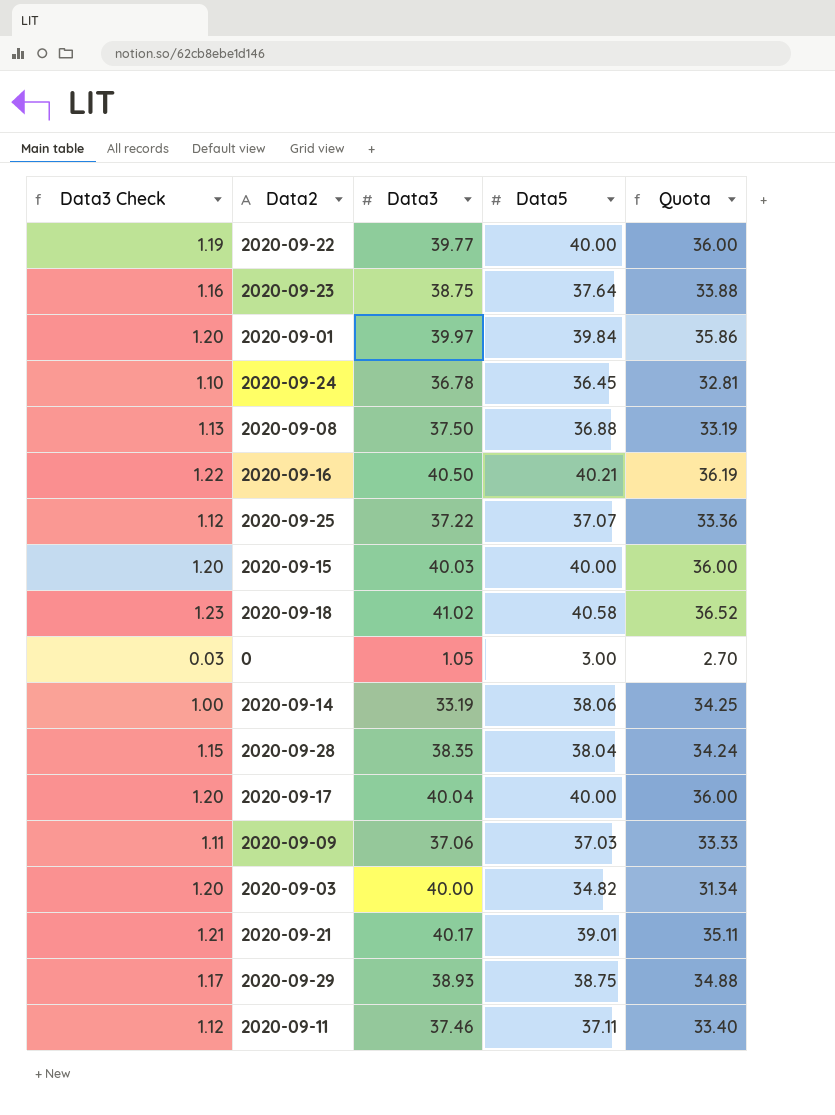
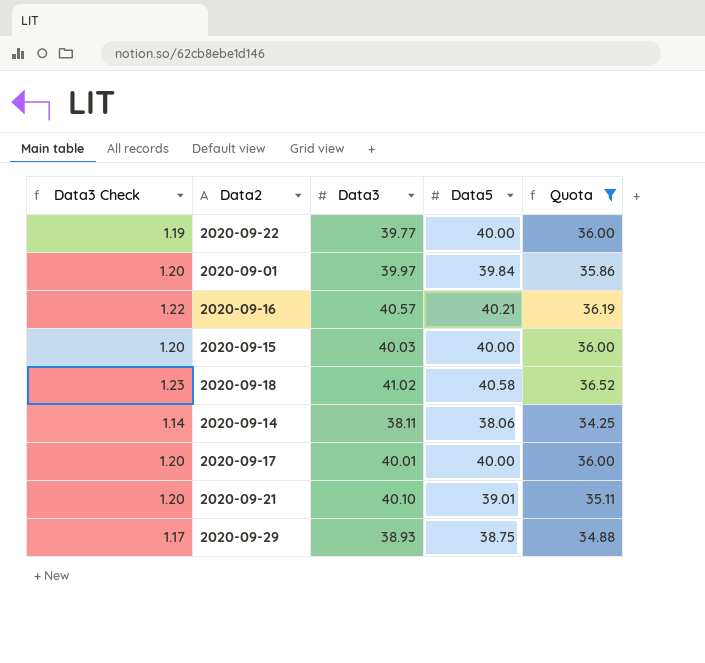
filter: none -> Quota >= 34.25
2020-09-16 | Data3: 40.50 -> 40.57
2020-09-14 | Data3 Check: 1.00 -> 1.14
2020-09-14 | Data3: 33.19 -> 38.11
2020-09-17 | Data3: 40.04 -> 40.01
2020-09-21 | Data3 Check: 1.21 -> 1.20
2020-09-21 | Data3: 40.17 -> 40.10

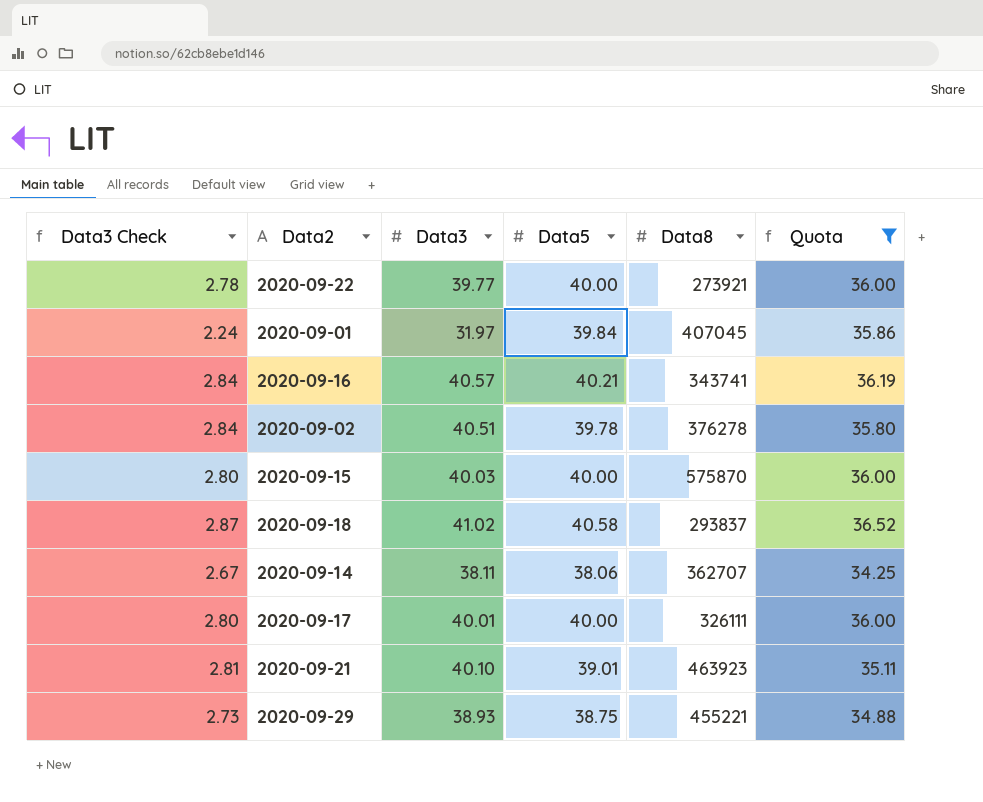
column Data3 Check | formula: [Data3] * 0.03 -> [Data3] * 0.07
column Data8 | position: none -> 5
2020-09-01 | Data3: 39.97 -> 31.97
row 2020-09-02: none -> 2.84 | 40.51 | 39.78 | 376278 | 35.80

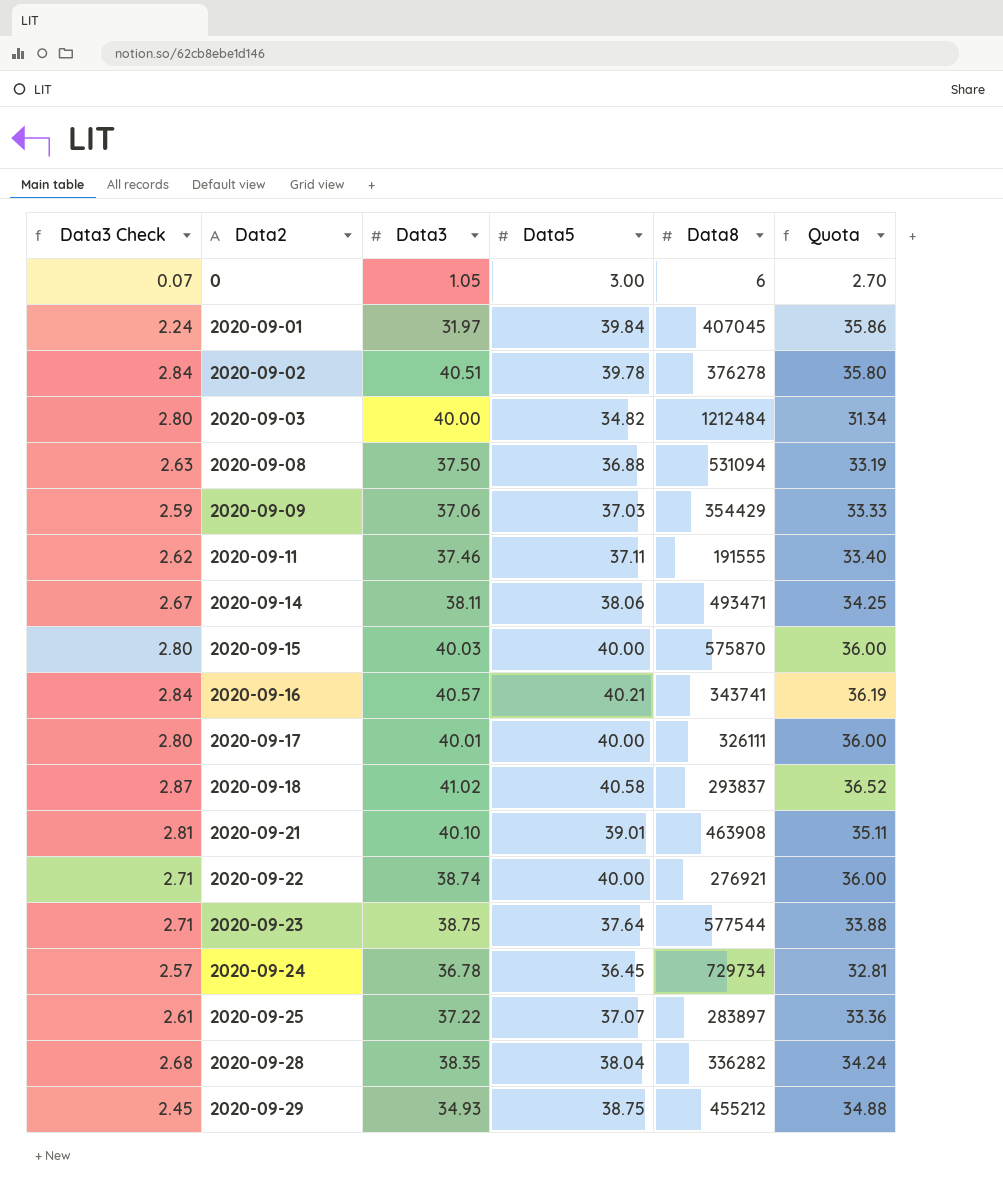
filter: Quota >= 34.25 -> none
row order: none -> Data2 ascending
2020-09-14 | Data8: 362707 -> 493471
2020-09-21 | Data8: 463923 -> 463908
2020-09-22 | Data3 Check: 2.78 -> 2.71
2020-09-22 | Data3: 39.77 -> 38.74
2020-09-22 | Data8: 273921 -> 276921
2020-09-29 | Data3 Check: 2.73 -> 2.45
2020-09-29 | Data3: 38.93 -> 34.93
2020-09-29 | Data8: 455221 -> 455212

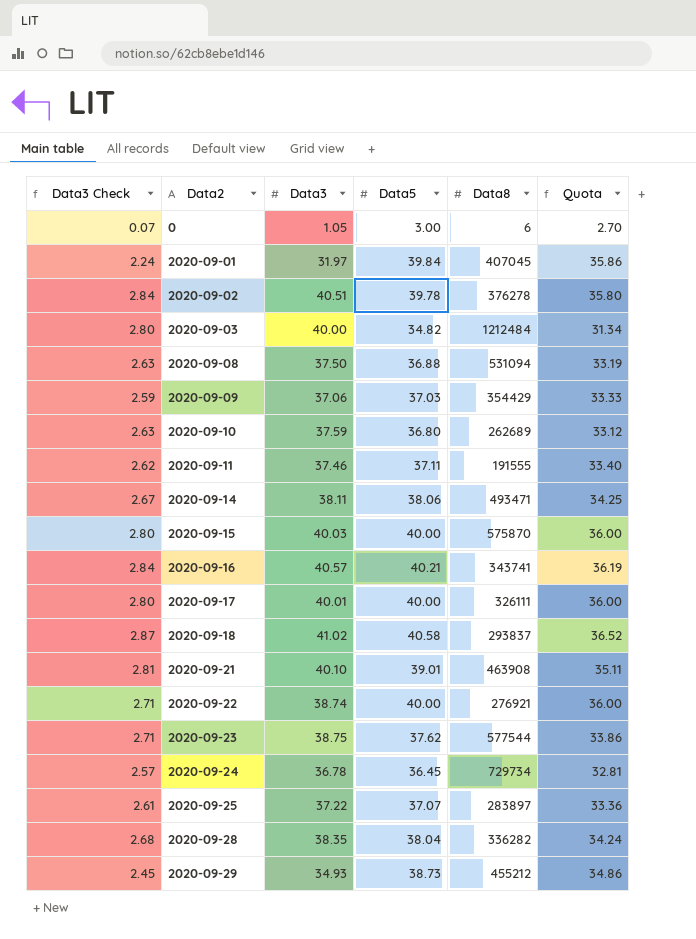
row 2020-09-10: none -> 2.63 | 37.59 | 36.80 | 262689 | 33.12
2020-09-23 | Data5: 37.64 -> 37.62
2020-09-23 | Quota: 33.88 -> 33.86
2020-09-29 | Data5: 38.75 -> 38.73
2020-09-29 | Quota: 34.88 -> 34.86

